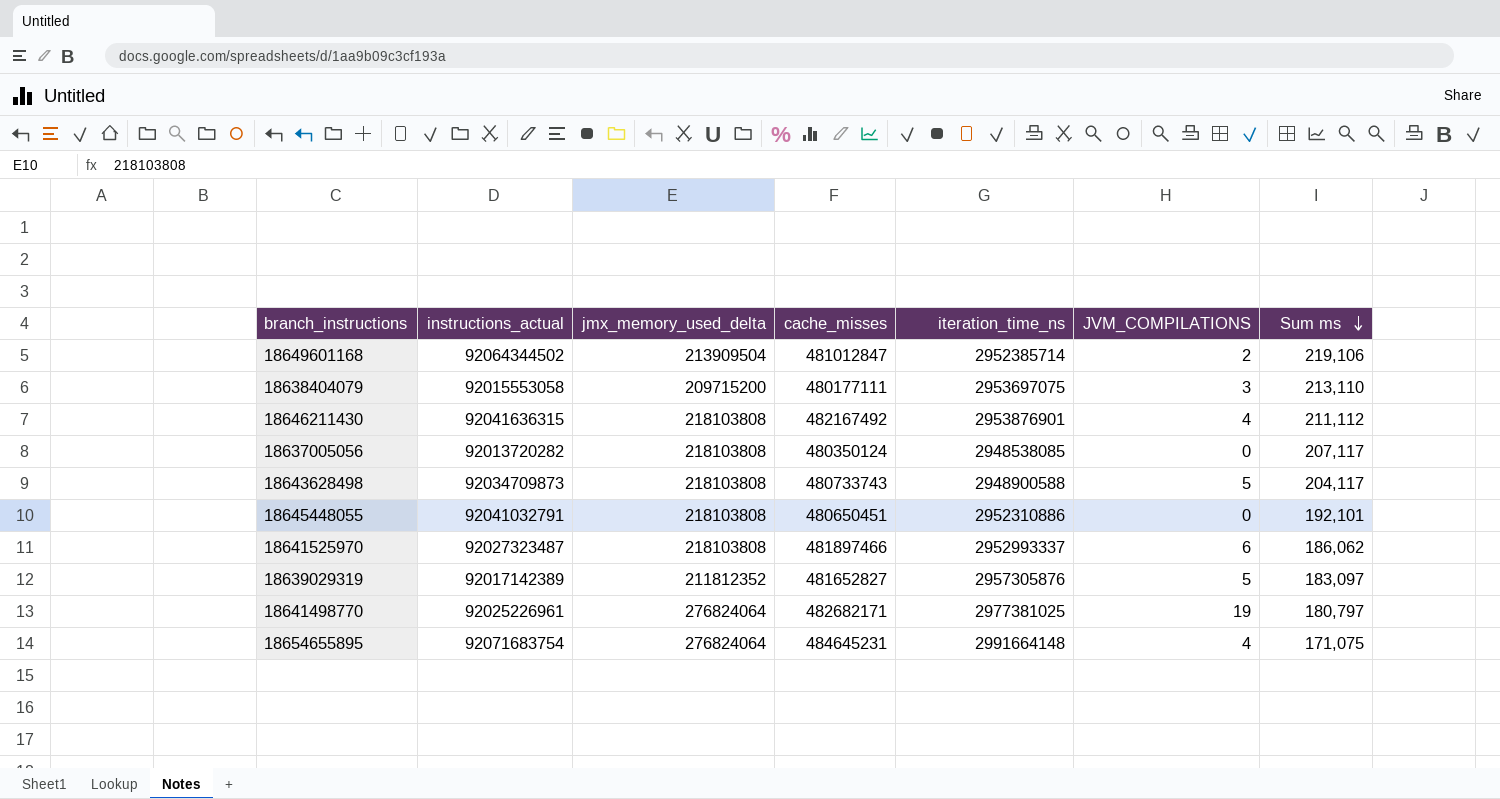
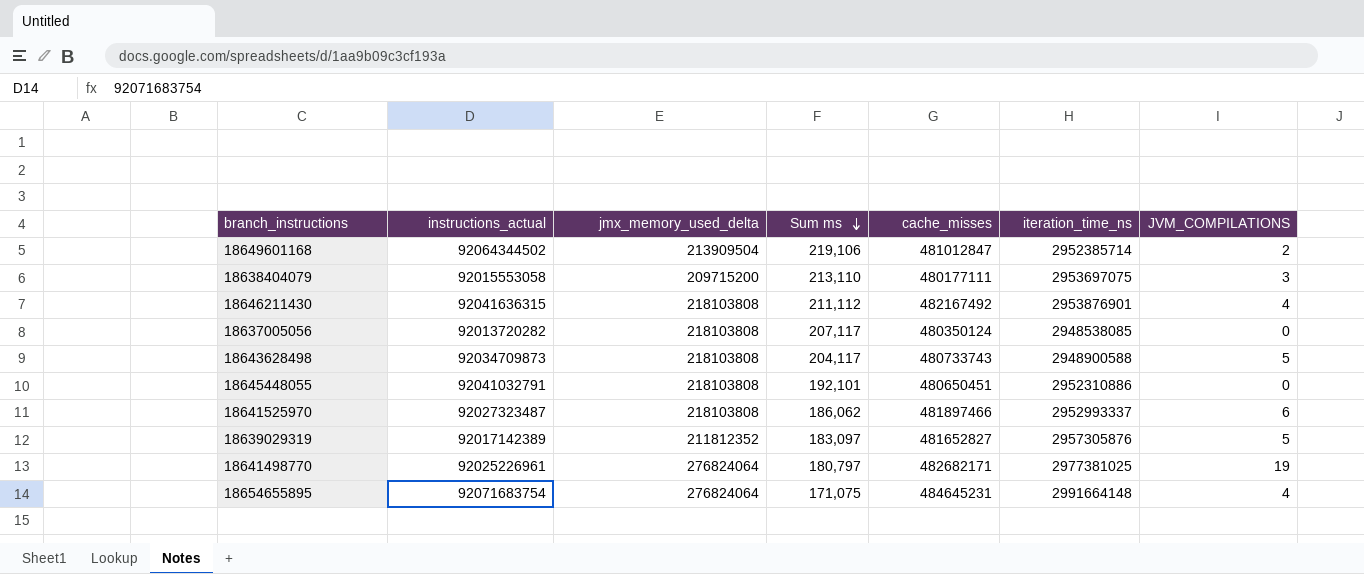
column Sum ms | position: 7 -> 4

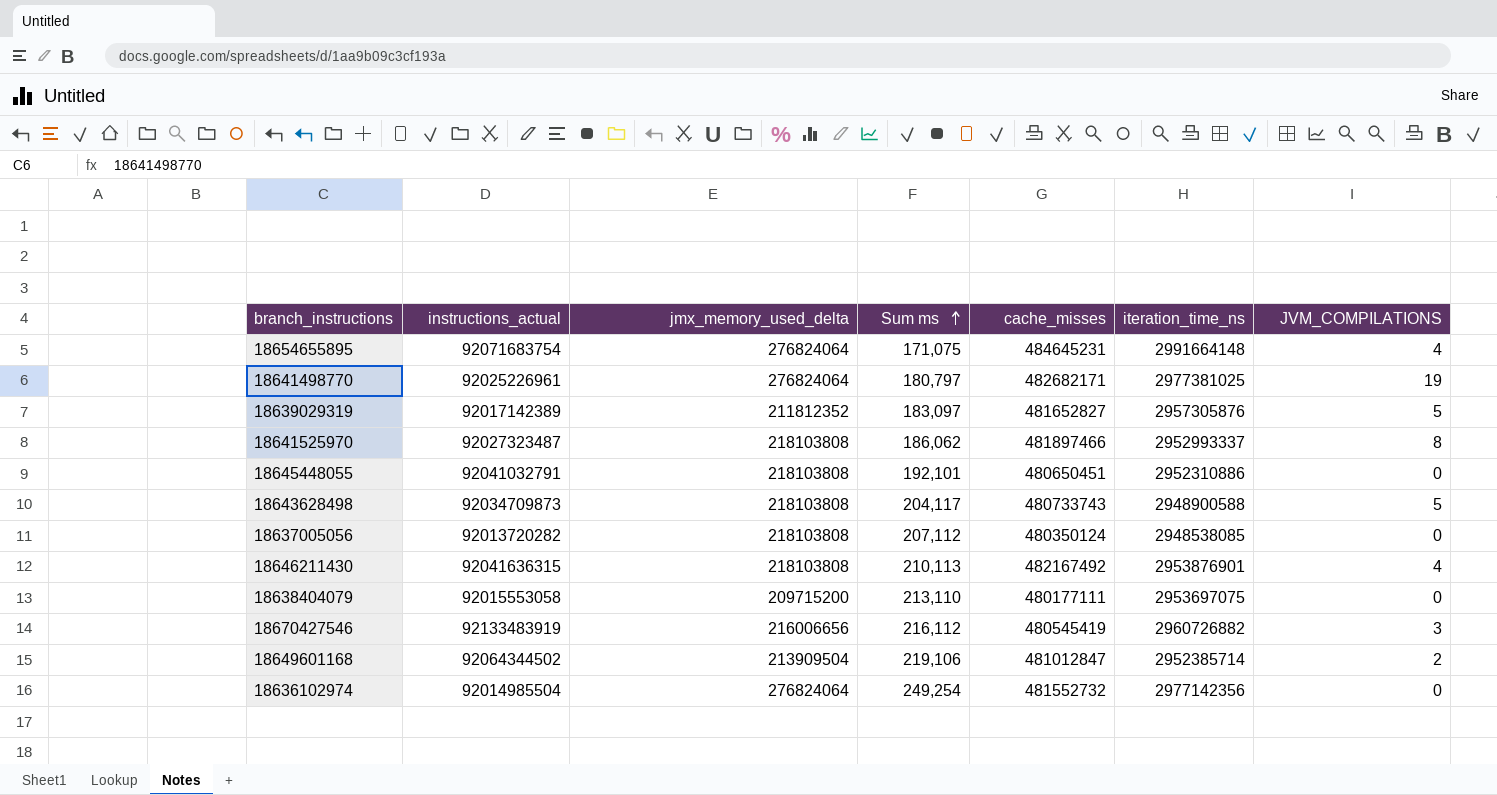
row order: Sum ms descending -> Sum ms ascending
18641525970 | JVM_COMPILATIONS: 6 -> 8
18637005056 | Sum ms: 207,117 -> 207,112
18646211430 | Sum ms: 211,112 -> 210,113
18638404079 | JVM_COMPILATIONS: 3 -> 0
row 18670427546: none -> 92133483919 | 216006656 | 216,112 | 480545419 | 2960726882 | 3
row 18636102974: none -> 92014985504 | 276824064 | 249,254 | 481552732 | 2977142356 | 0

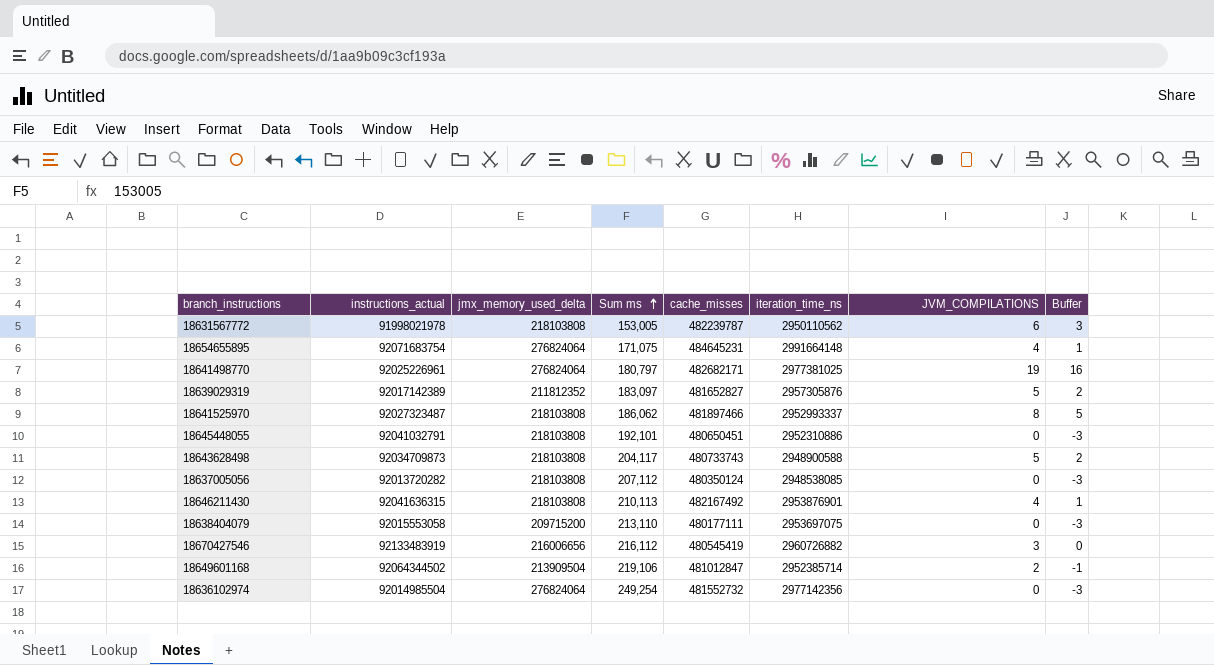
column Buffer | formula: none -> [JVM_COMPILATIONS] - 3
row 18631567772: none -> 91998021978 | 218103808 | 153,005 | 482239787 | 2950110562 | 6 | 3

